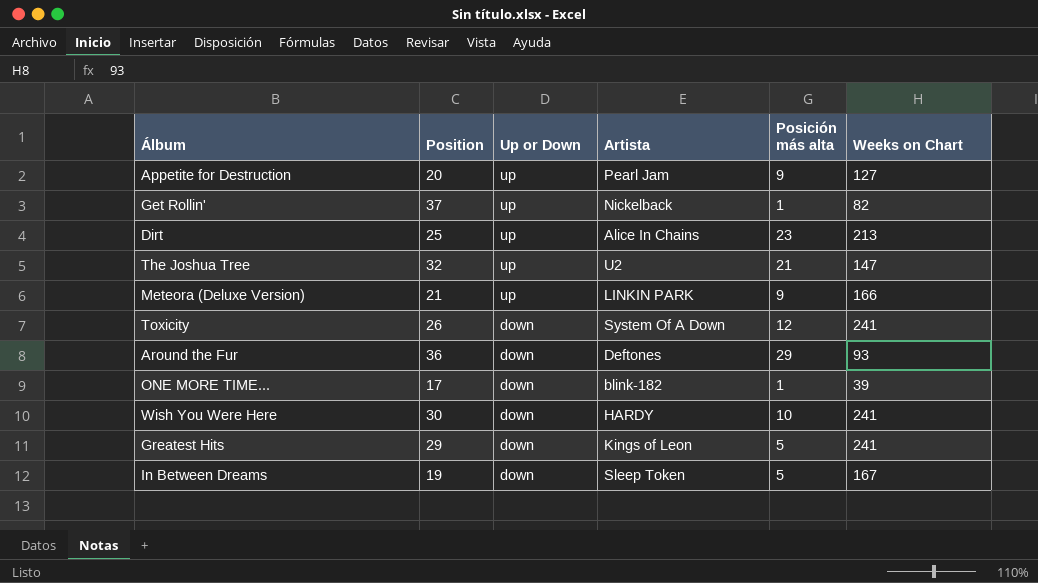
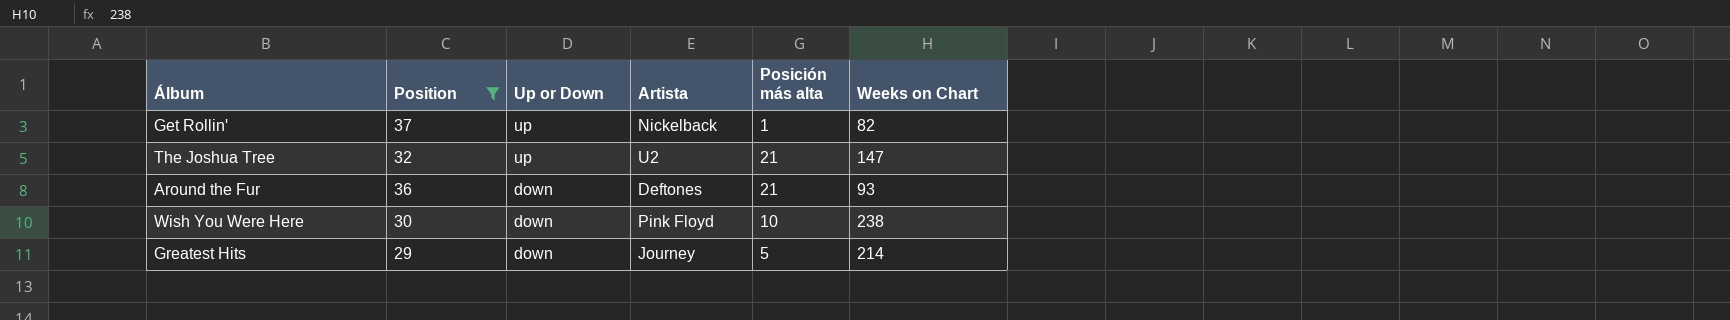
filter: none -> Position >= 29
Around the Fur | Posición más alta: 29 -> 21
Wish You Were Here | Artista: HARDY -> Pink Floyd
Wish You Were Here | Weeks on Chart: 241 -> 238
Greatest Hits | Artista: Kings of Leon -> Journey
Greatest Hits | Weeks on Chart: 241 -> 214

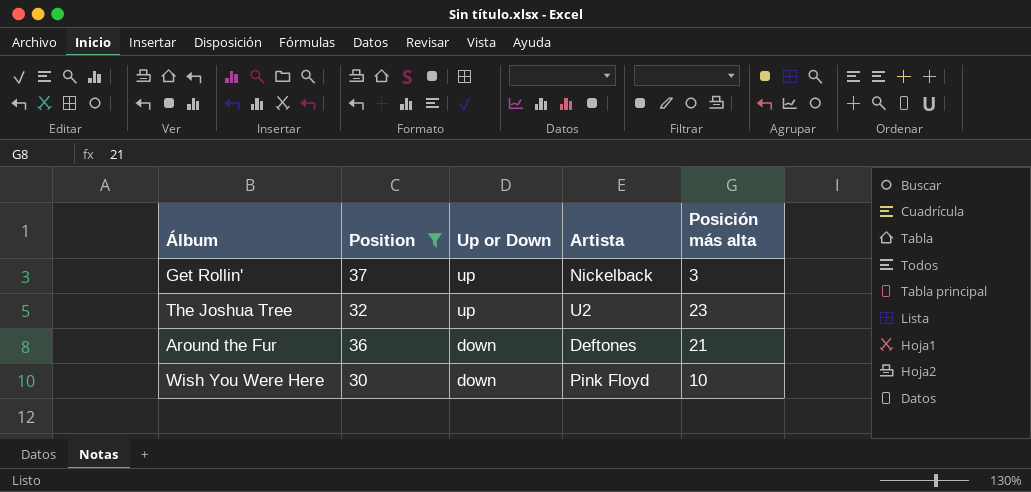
column Weeks on Chart | position: 6 -> none
row Greatest Hits: 29 | down | Journey | 5 | 214 -> none
Get Rollin' | Posición más alta: 1 -> 3
The Joshua Tree | Posición más alta: 21 -> 23

